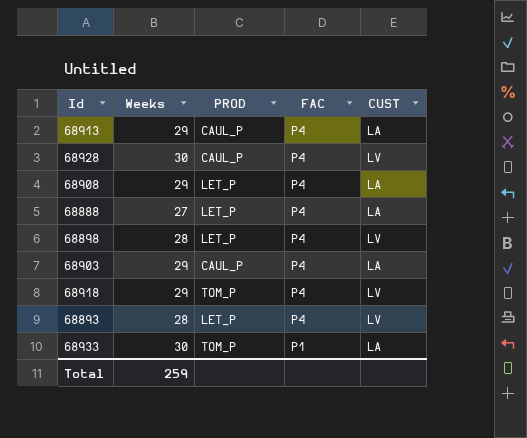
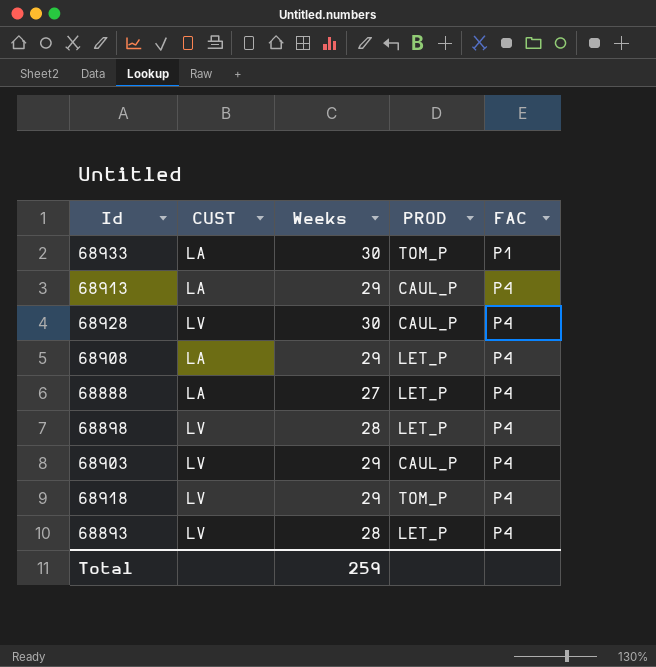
row order: FAC descending -> FAC ascending
column CUST | position: 5 -> 2
68903 | CUST: LA -> LV

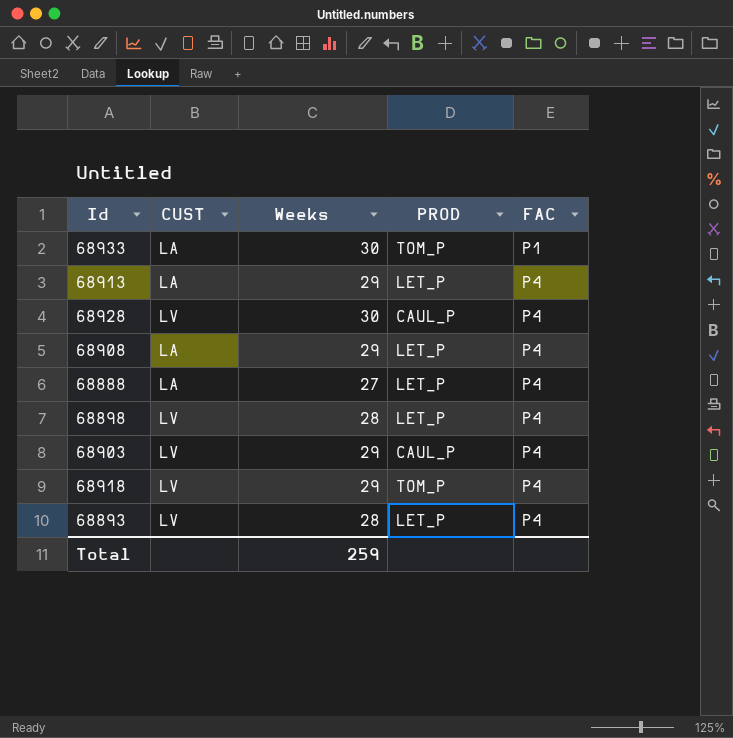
68913 | PROD: CAUL_P -> LET_P

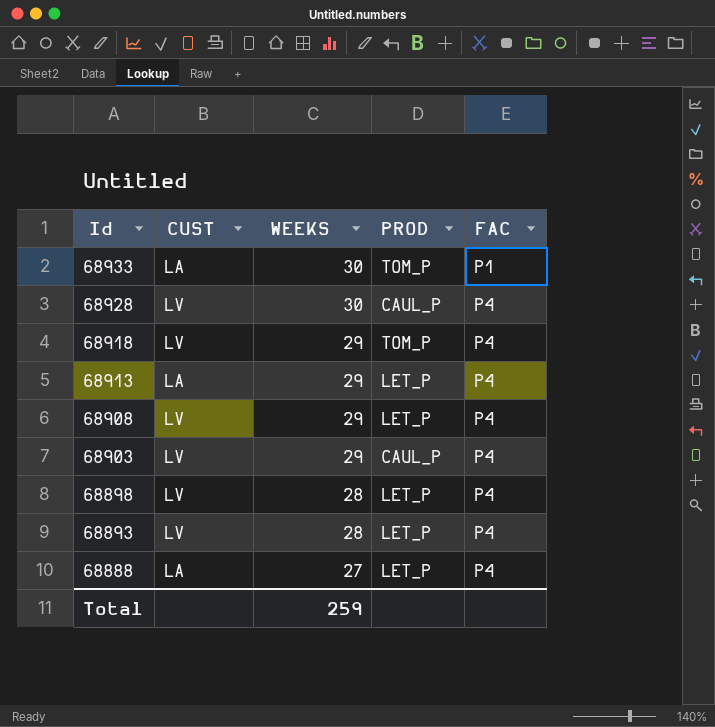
row order: FAC ascending -> Id descending
column name: Weeks -> WEEKS
68908 | CUST: LA -> LV

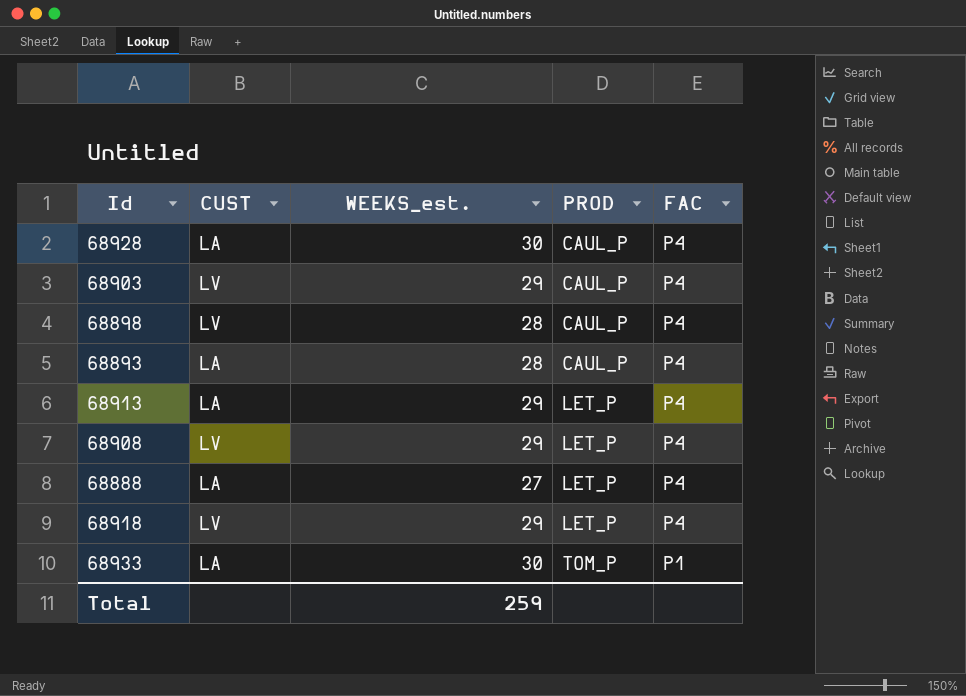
row order: Id descending -> PROD ascending
column name: WEEKS -> WEEKS_est.
68928 | CUST: LV -> LA
68898 | PROD: LET_P -> CAUL_P
68893 | CUST: LV -> LA
68893 | PROD: LET_P -> CAUL_P
68918 | PROD: TOM_P -> LET_P

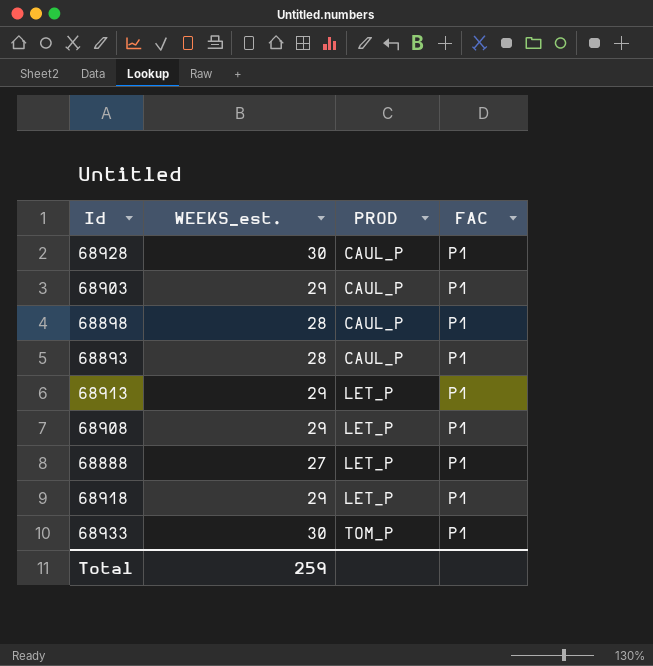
column CUST | position: 2 -> none
68928 | FAC: P4 -> P1
68903 | FAC: P4 -> P1
68898 | FAC: P4 -> P1
68893 | FAC: P4 -> P1
68913 | FAC: P4 -> P1
68908 | FAC: P4 -> P1
68888 | FAC: P4 -> P1
68918 | FAC: P4 -> P1

